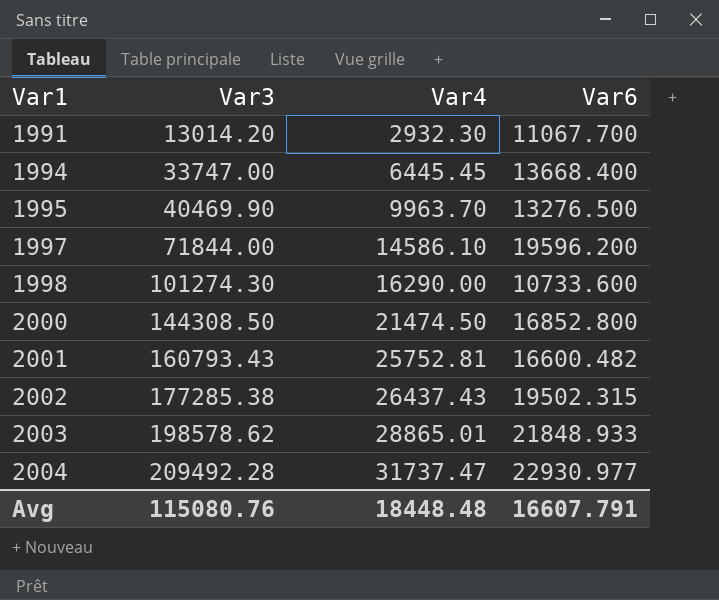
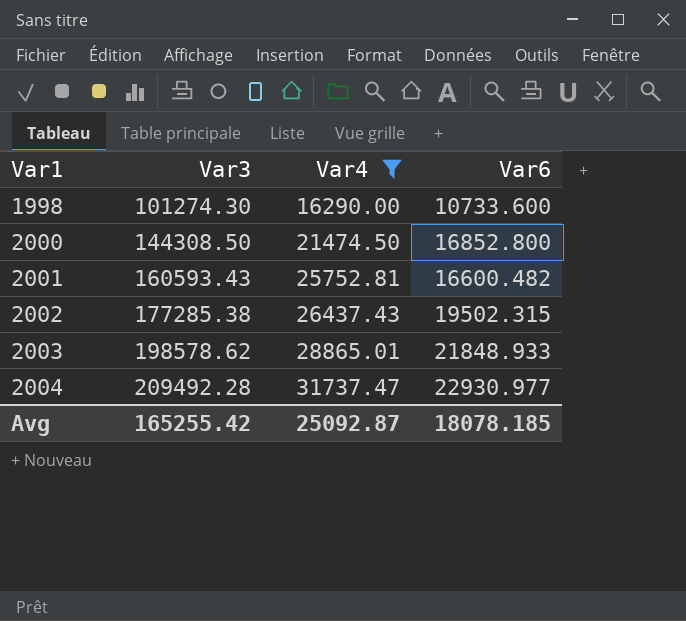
filter: none -> Var4 >= 16290.00
2001 | Var3: 160793.43 -> 160593.43
Avg | Var3: 115080.76 -> 165255.42
Avg | Var4: 18448.48 -> 25092.87
Avg | Var6: 16607.791 -> 18078.185

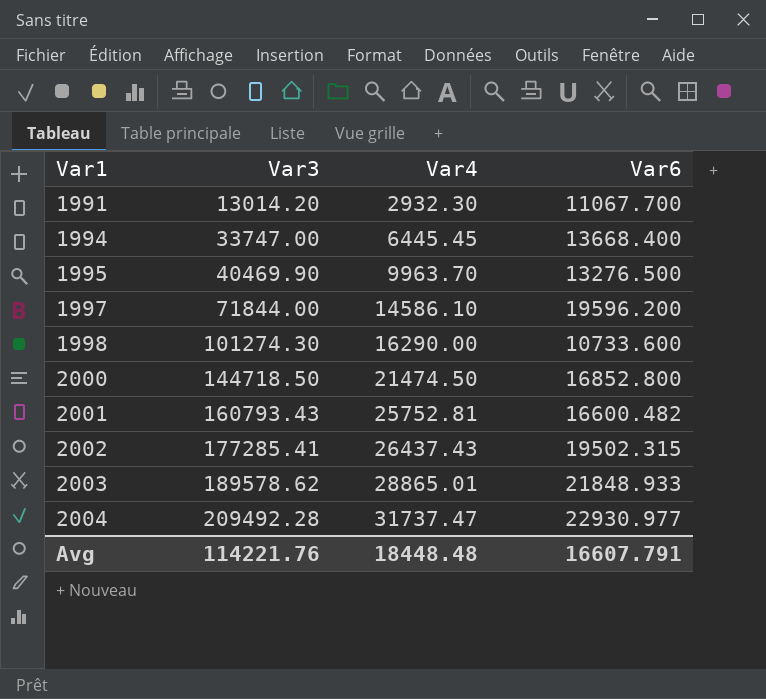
filter: Var4 >= 16290.00 -> none
2000 | Var3: 144308.50 -> 144718.50
2001 | Var3: 160593.43 -> 160793.43
2002 | Var3: 177285.38 -> 177285.41
2003 | Var3: 198578.62 -> 189578.62
Avg | Var3: 165255.42 -> 114221.76
Avg | Var4: 25092.87 -> 18448.48
Avg | Var6: 18078.185 -> 16607.791

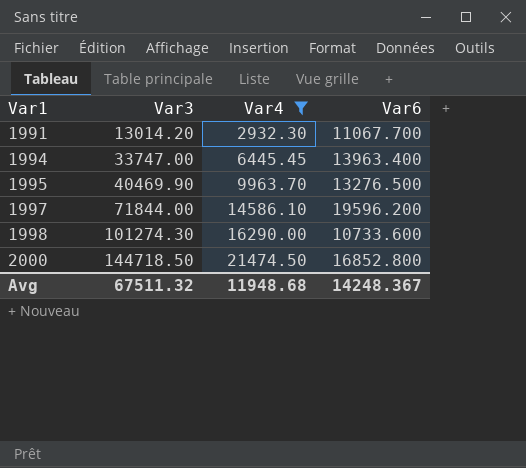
filter: none -> Var4 <= 21474.50
1994 | Var6: 13668.400 -> 13963.400
Avg | Var3: 114221.76 -> 67511.32
Avg | Var4: 18448.48 -> 11948.68
Avg | Var6: 16607.791 -> 14248.367

